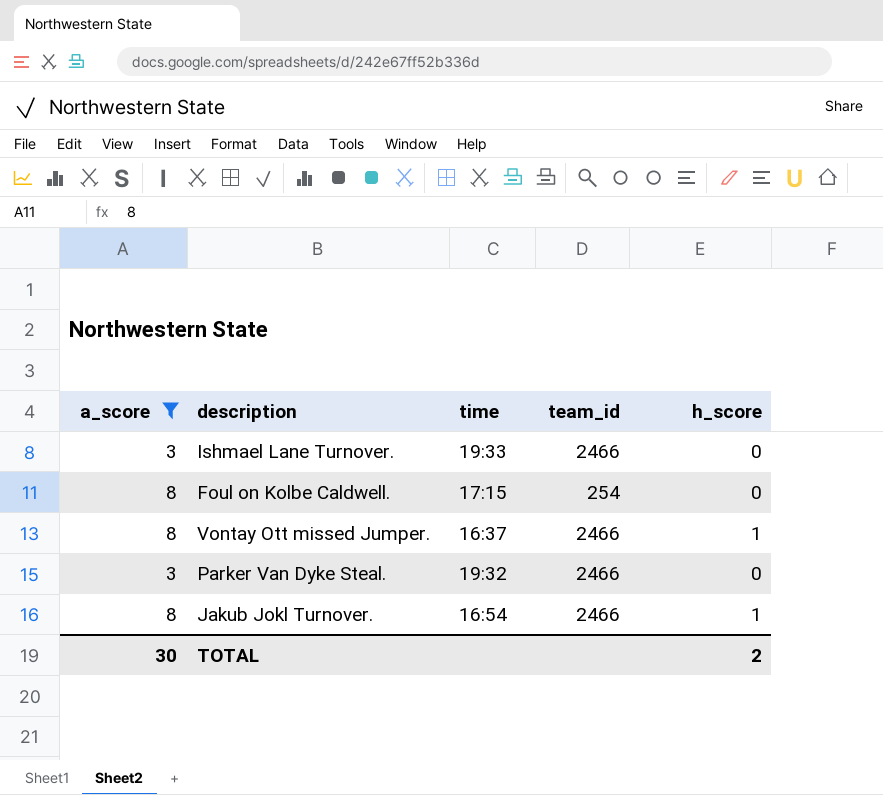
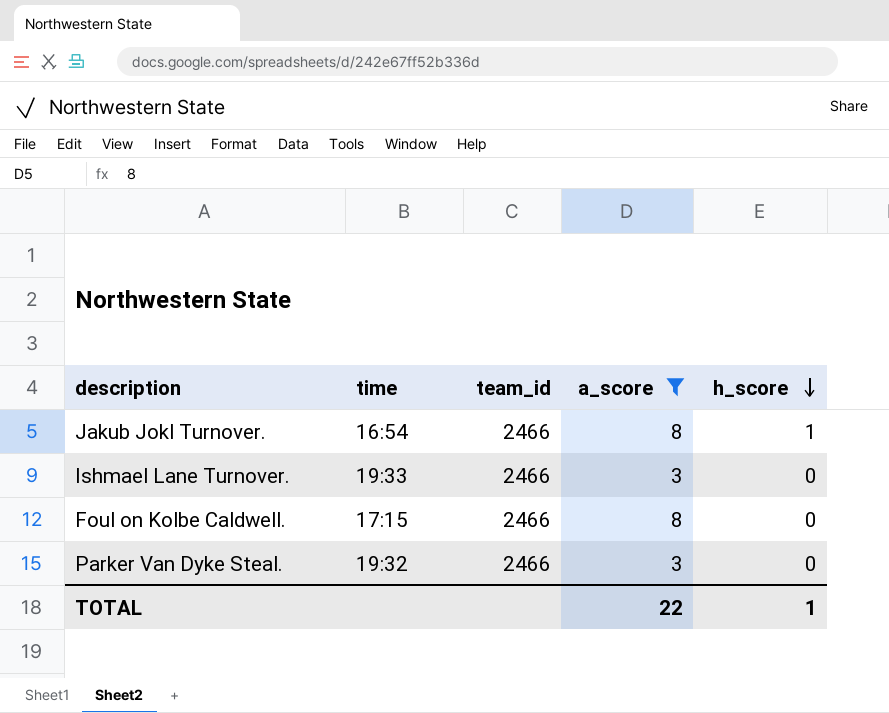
row order: none -> h_score descending
column a_score | position: 1 -> 4
row Vontay Ott missed Jumper.: 8 | 16:37 | 2466 | 1 -> none
Foul on Kolbe Caldwell. | team_id: 254 -> 2466
TOTAL | a_score: 30 -> 22
TOTAL | h_score: 2 -> 1

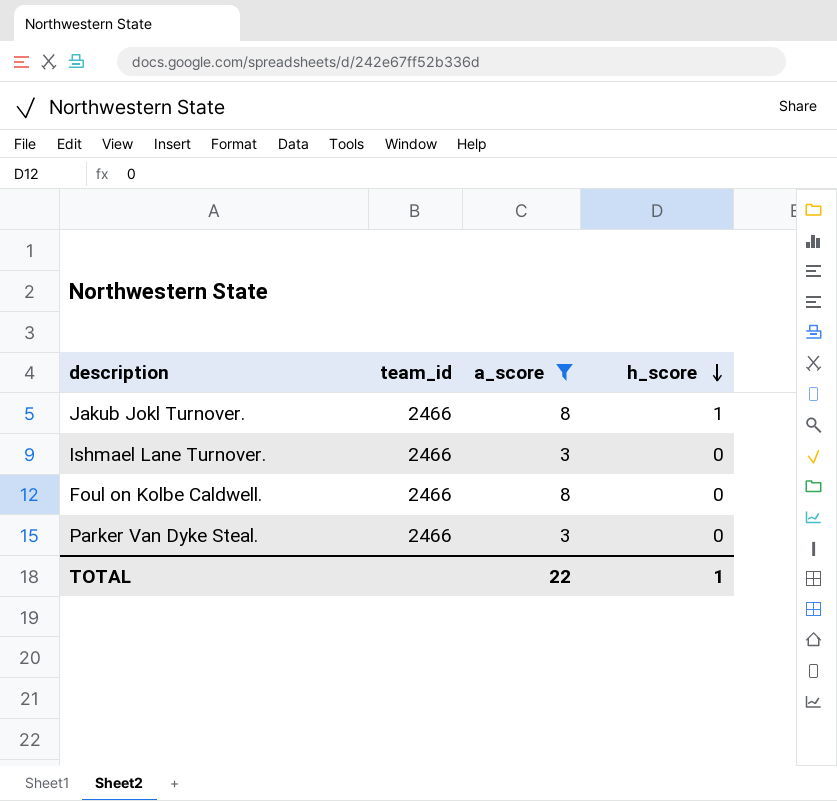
column time | position: 2 -> none

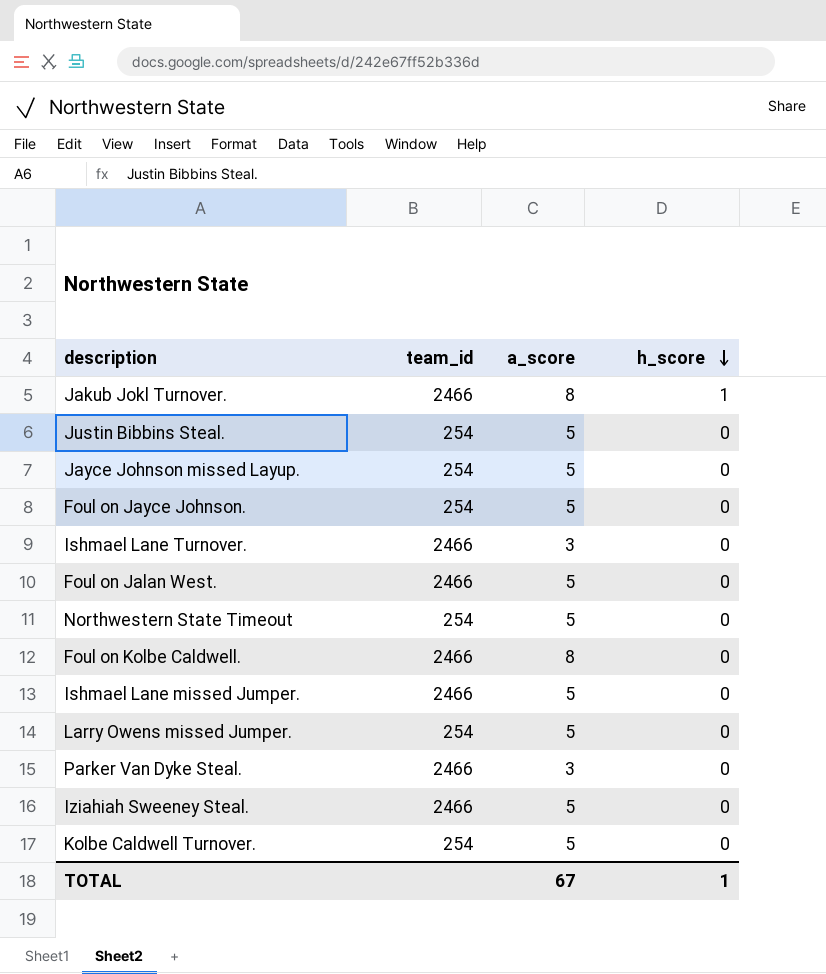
filter: a_score != 5 -> none
TOTAL | a_score: 22 -> 67

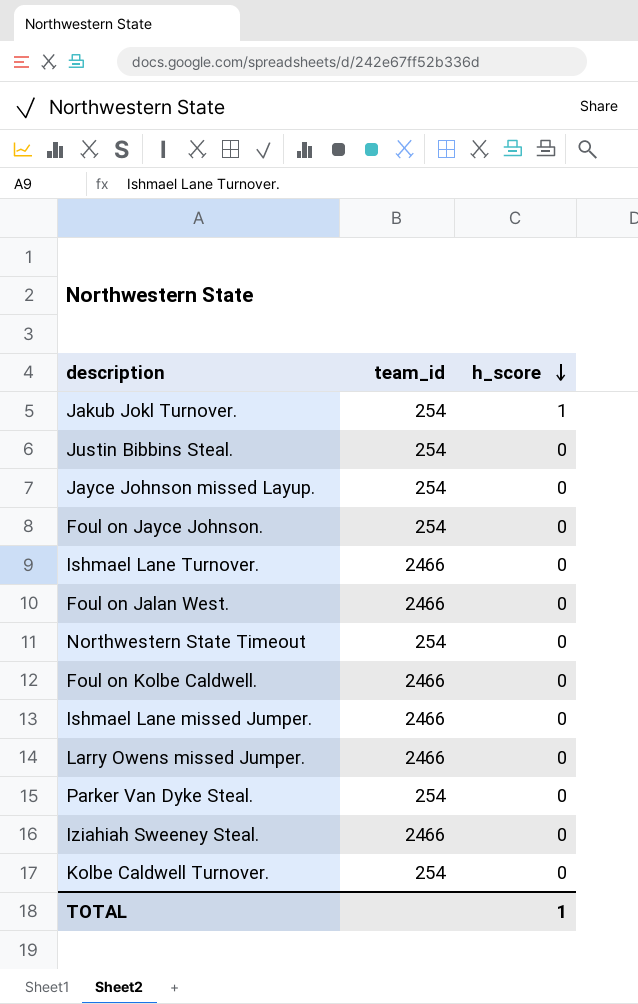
column a_score | position: 3 -> none
Jakub Jokl Turnover. | team_id: 2466 -> 254
Larry Owens missed Jumper. | team_id: 254 -> 2466
Parker Van Dyke Steal. | team_id: 2466 -> 254

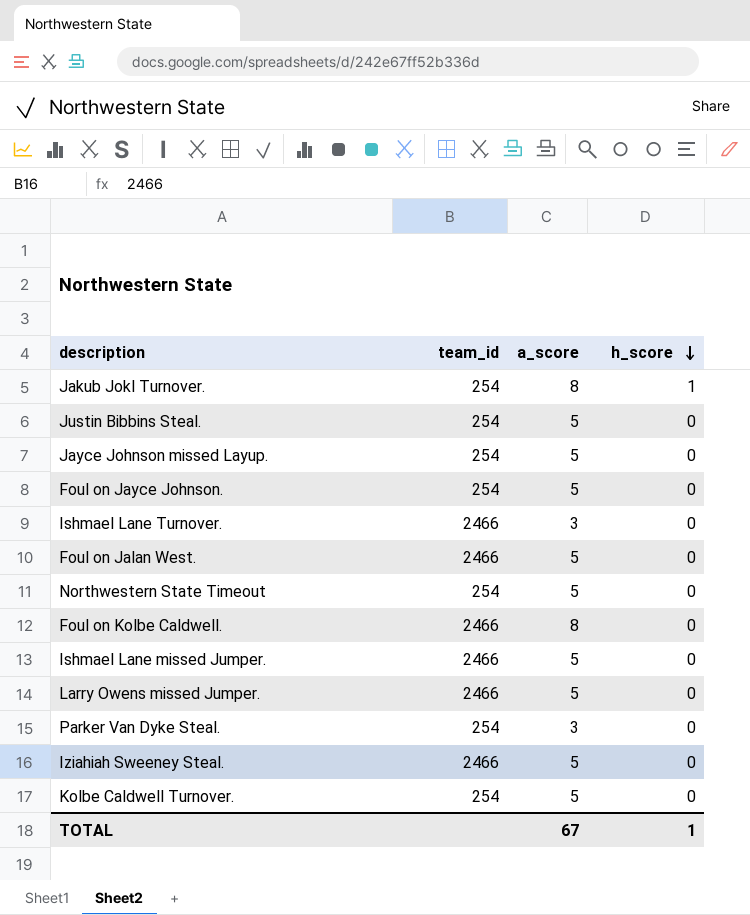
column a_score | position: none -> 3

